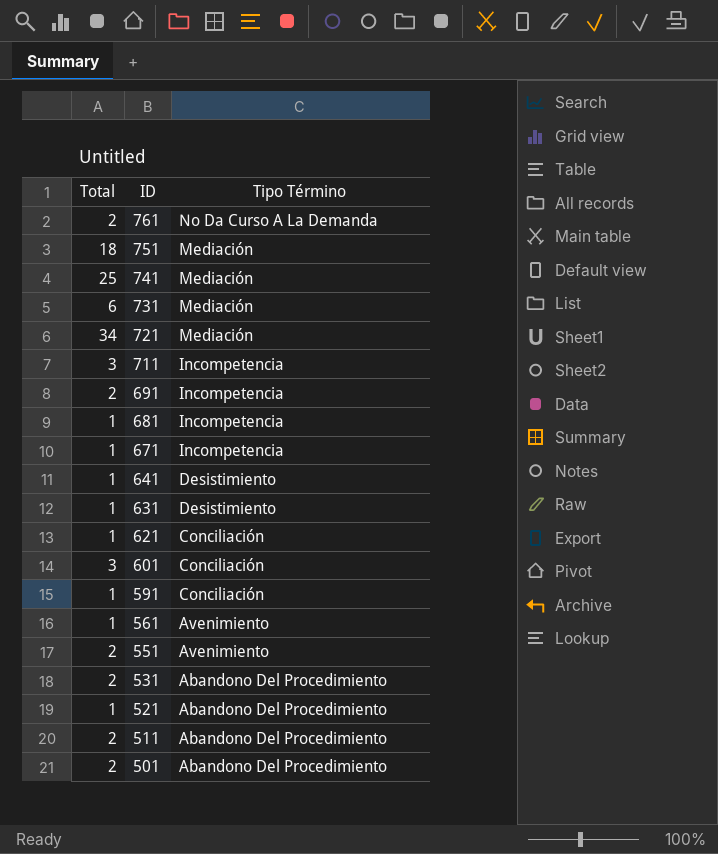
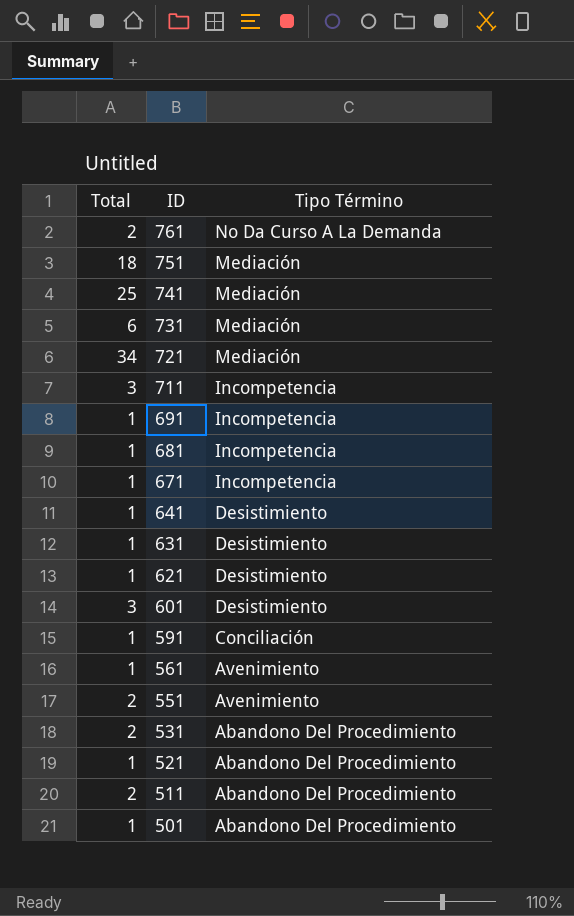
691 | Total: 2 -> 1
621 | Tipo Término: Conciliación -> Desistimiento
601 | Tipo Término: Conciliación -> Desistimiento
501 | Total: 2 -> 1

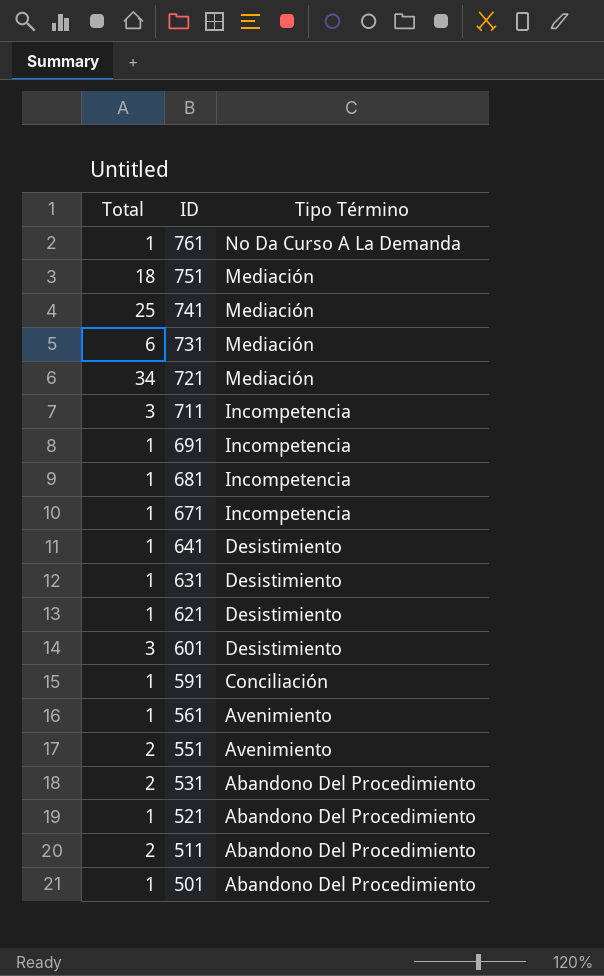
761 | Total: 2 -> 1

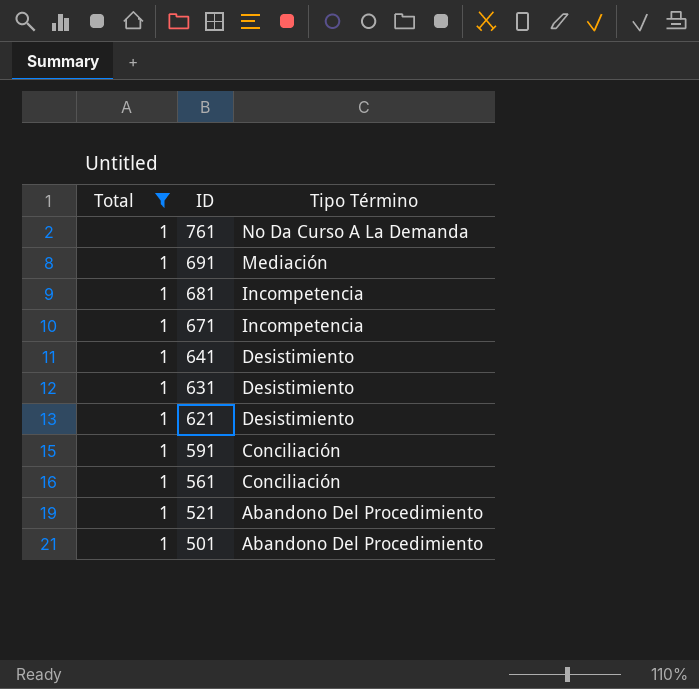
filter: none -> Total = 1
691 | Tipo Término: Incompetencia -> Mediación
561 | Tipo Término: Avenimiento -> Conciliación

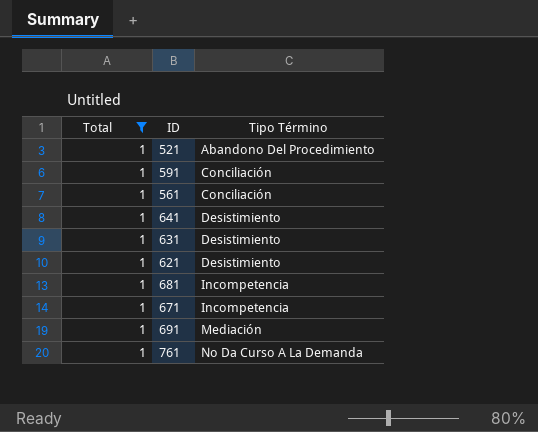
row order: ID descending -> Tipo Término ascending
row 501: 1 | Abandono Del Procedimiento -> none

